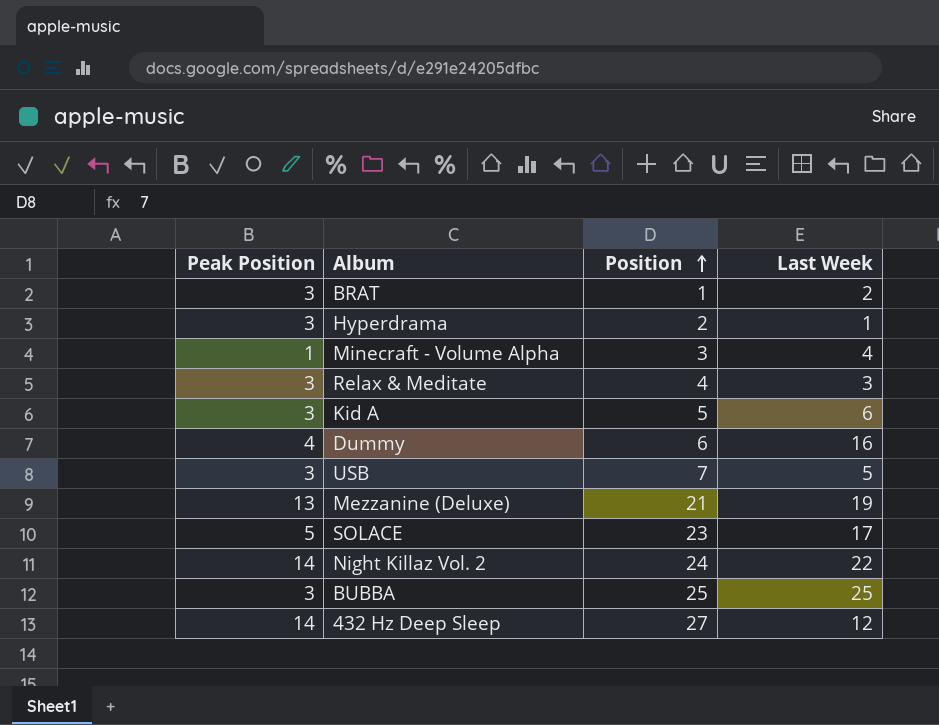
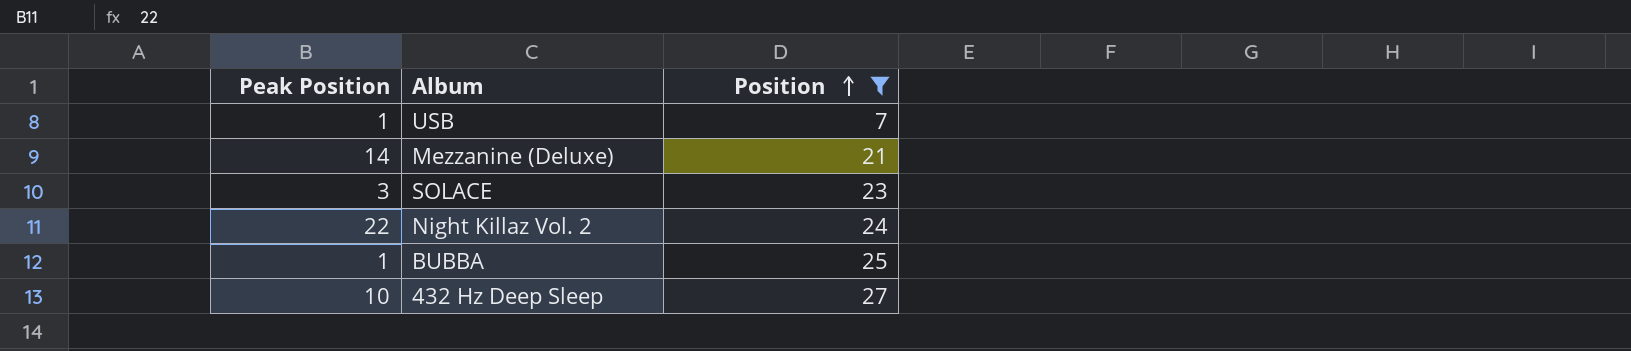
filter: none -> Position >= 7
column Last Week | position: 4 -> none
USB | Peak Position: 3 -> 1
Mezzanine (Deluxe) | Peak Position: 13 -> 14
SOLACE | Peak Position: 5 -> 3
Night Killaz Vol. 2 | Peak Position: 14 -> 22
BUBBA | Peak Position: 3 -> 1
432 Hz Deep Sleep | Peak Position: 14 -> 10

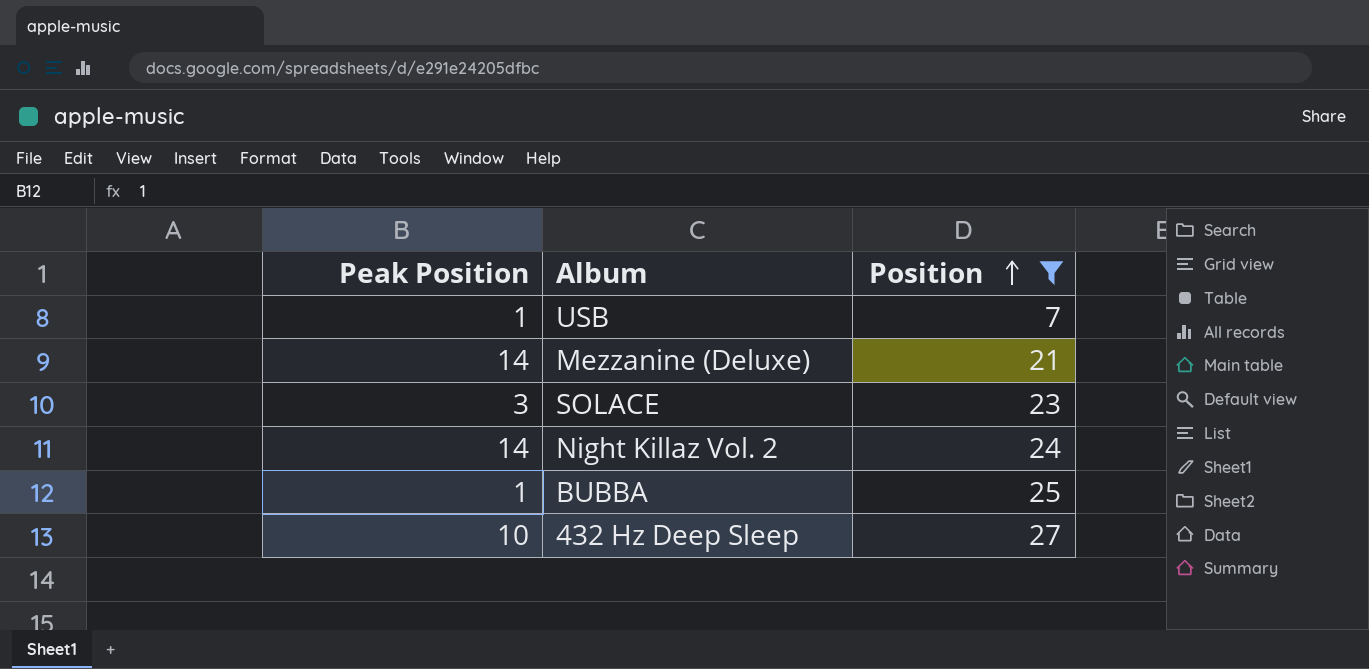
Night Killaz Vol. 2 | Peak Position: 22 -> 14

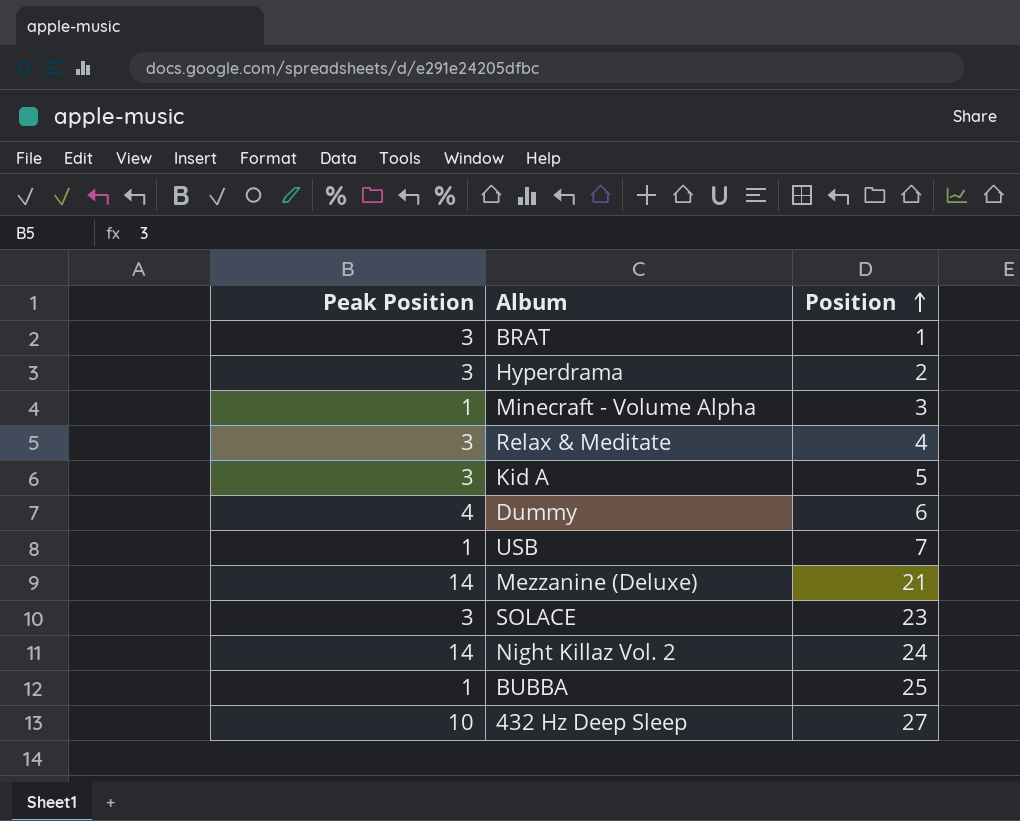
filter: Position >= 7 -> none

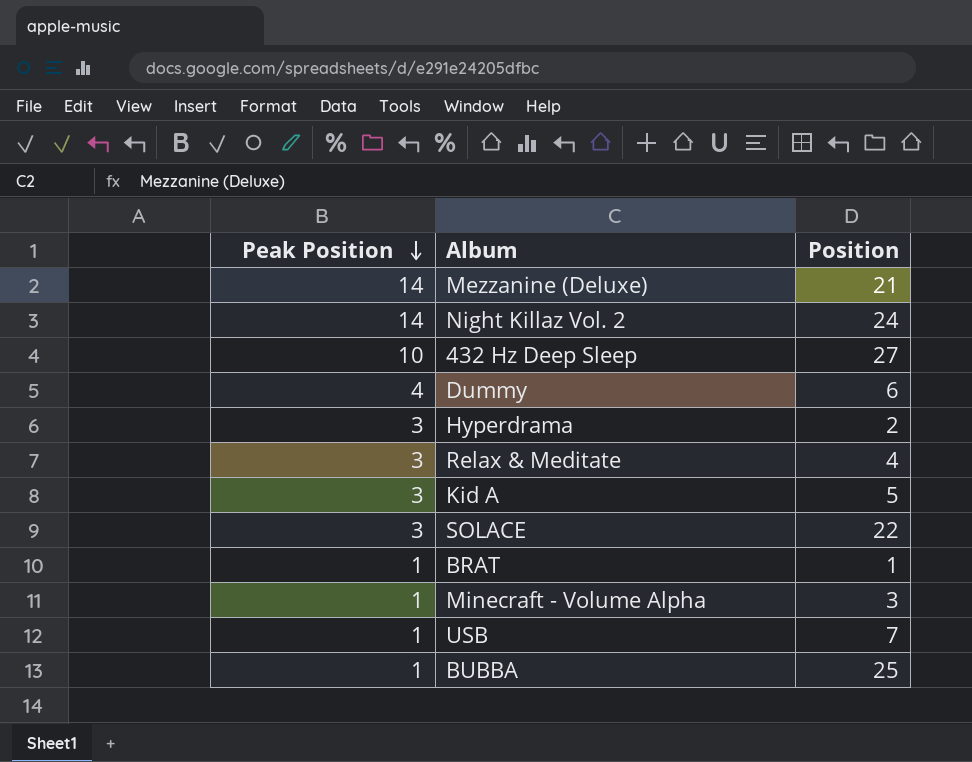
row order: Position ascending -> Peak Position descending
SOLACE | Position: 23 -> 22
BRAT | Peak Position: 3 -> 1

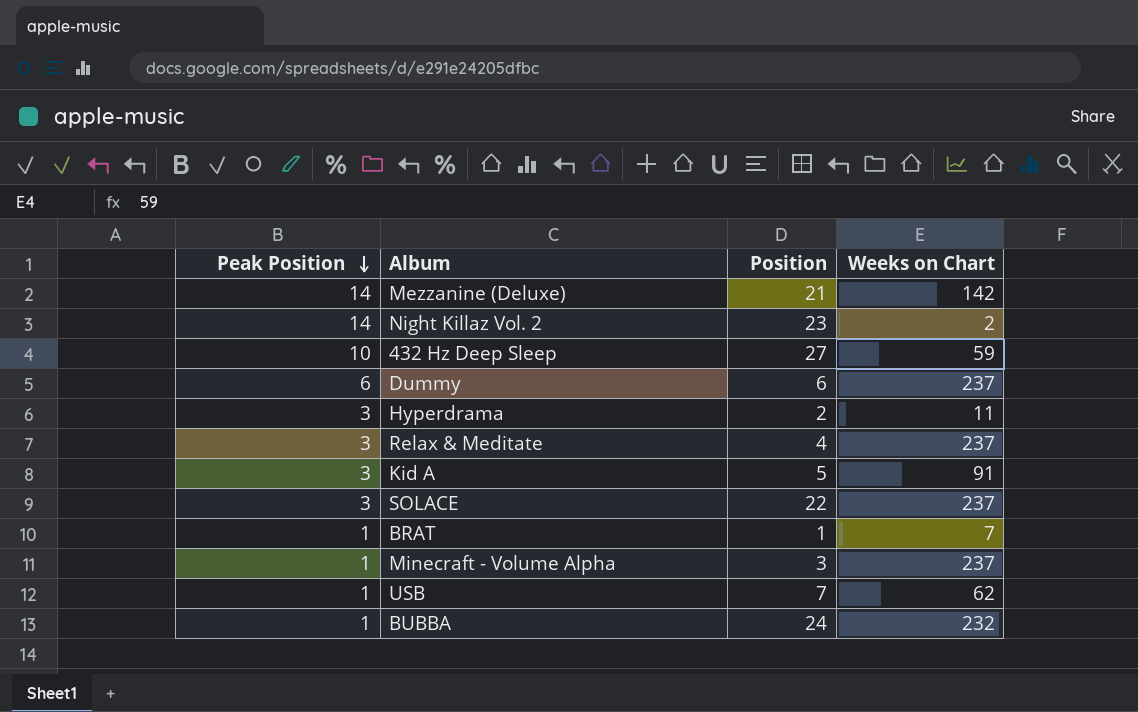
column Weeks on Chart | position: none -> 4
Night Killaz Vol. 2 | Position: 24 -> 23
Dummy | Peak Position: 4 -> 6
BUBBA | Position: 25 -> 24

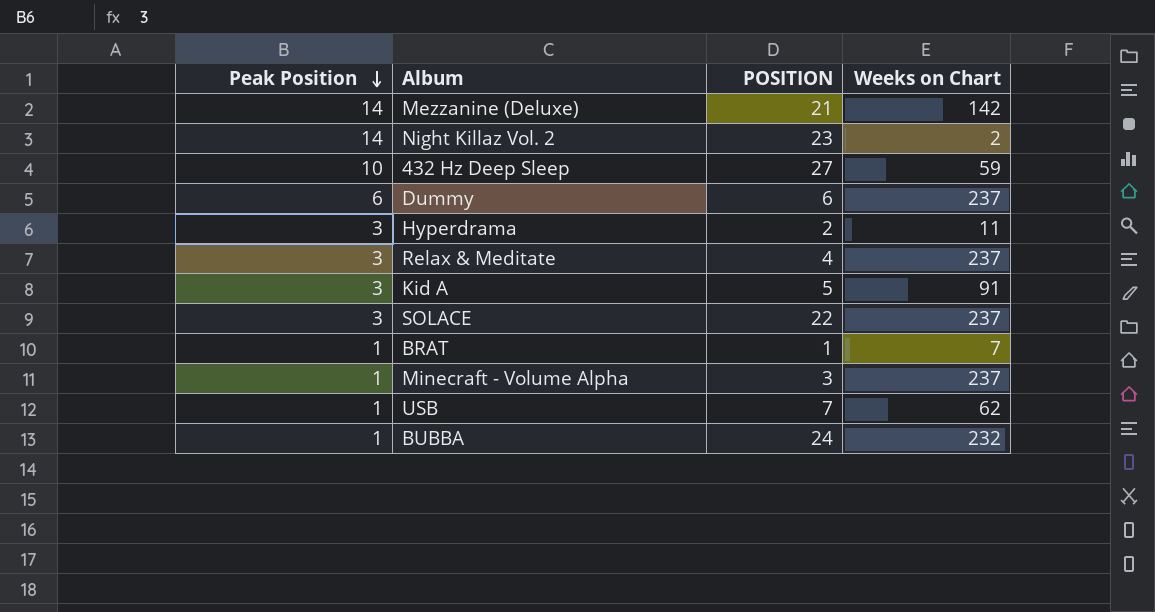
column name: Position -> POSITION

